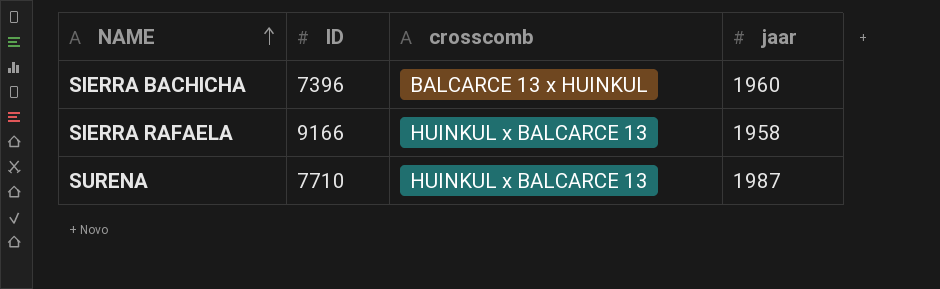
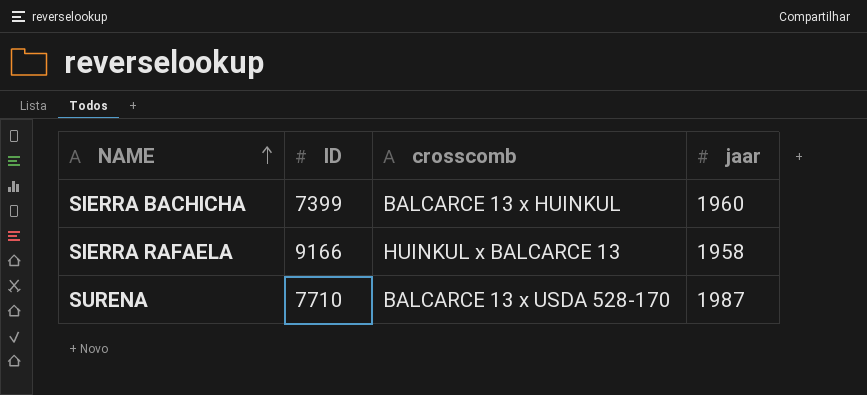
SIERRA BACHICHA | ID: 7396 -> 7399
SURENA | crosscomb: HUINKUL x BALCARCE 13 -> BALCARCE 13 x USDA 528-170

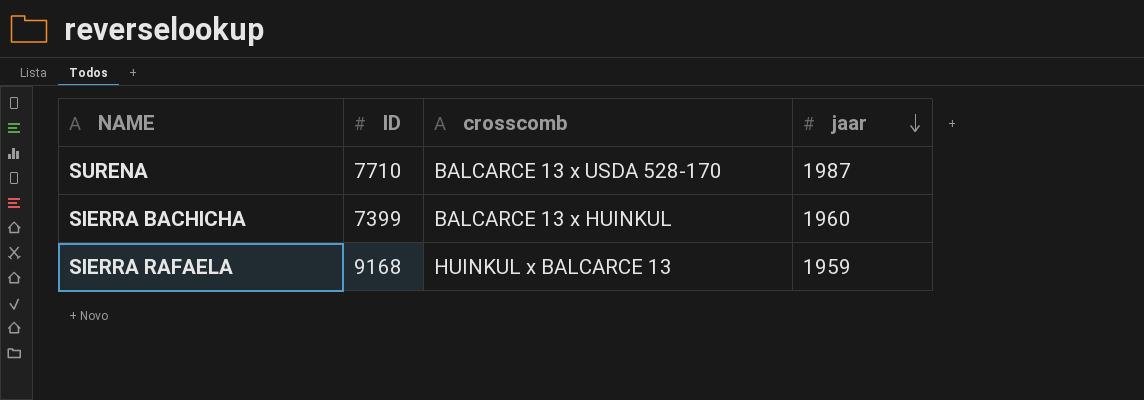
row order: NAME ascending -> jaar descending
SIERRA RAFAELA | ID: 9166 -> 9168
SIERRA RAFAELA | jaar: 1958 -> 1959

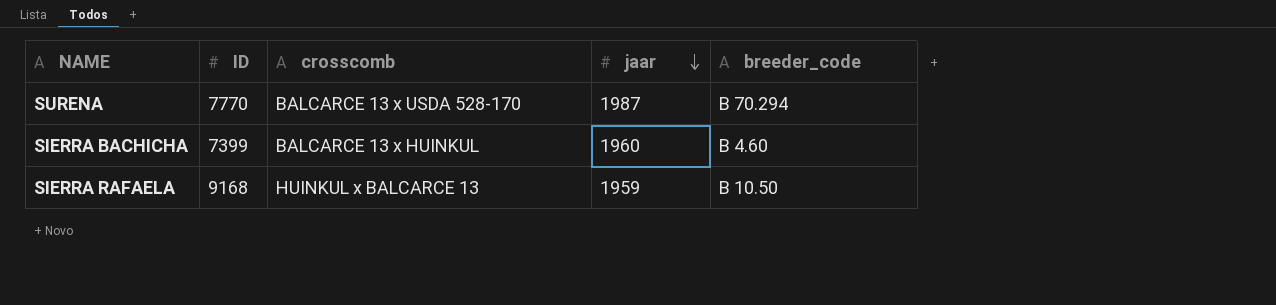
column breeder_code | position: none -> 5
SURENA | ID: 7710 -> 7770

